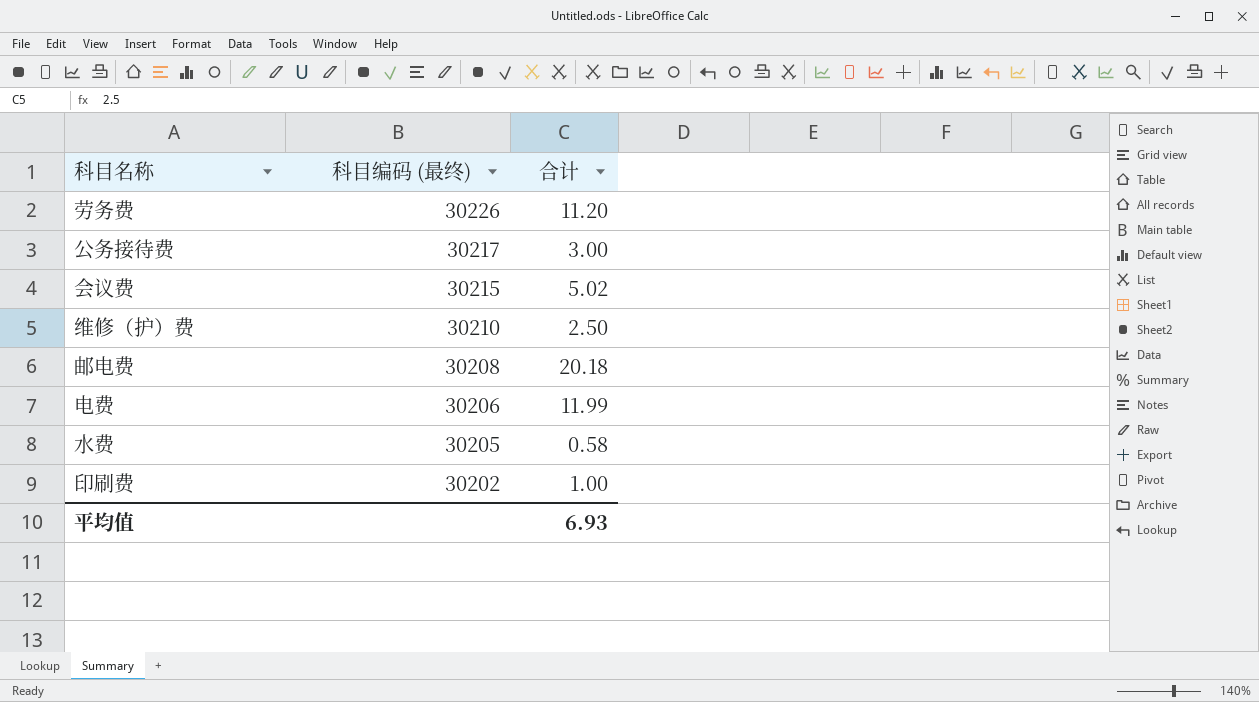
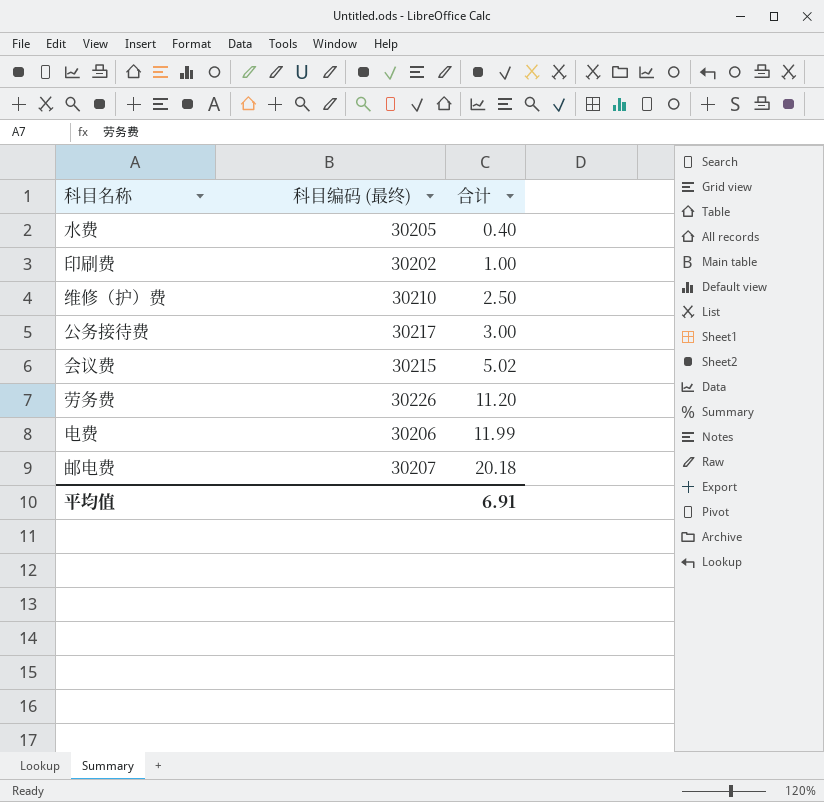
row order: 科目编码 (最终) descending -> 合计 ascending
水费 | 合计: 0.58 -> 0.40
邮电费 | 科目编码 (最终): 30208 -> 30207
平均值 | 合计: 6.93 -> 6.91

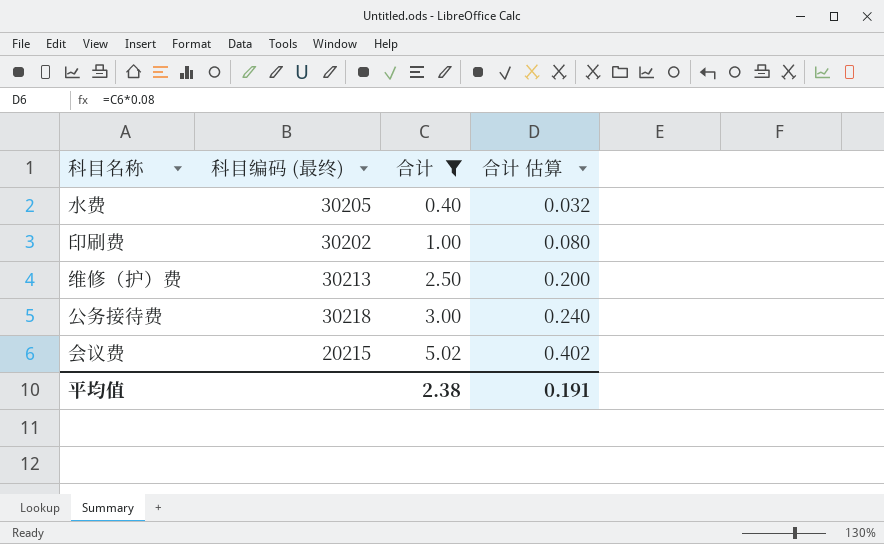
filter: none -> 合计 <= 5.02
column 合计 估算 | formula: none -> [合计] * 0.08
维修（护）费 | 科目编码 (最终): 30210 -> 30213
公务接待费 | 科目编码 (最终): 30217 -> 30218
会议费 | 科目编码 (最终): 30215 -> 20215
平均值 | 合计: 6.91 -> 2.38

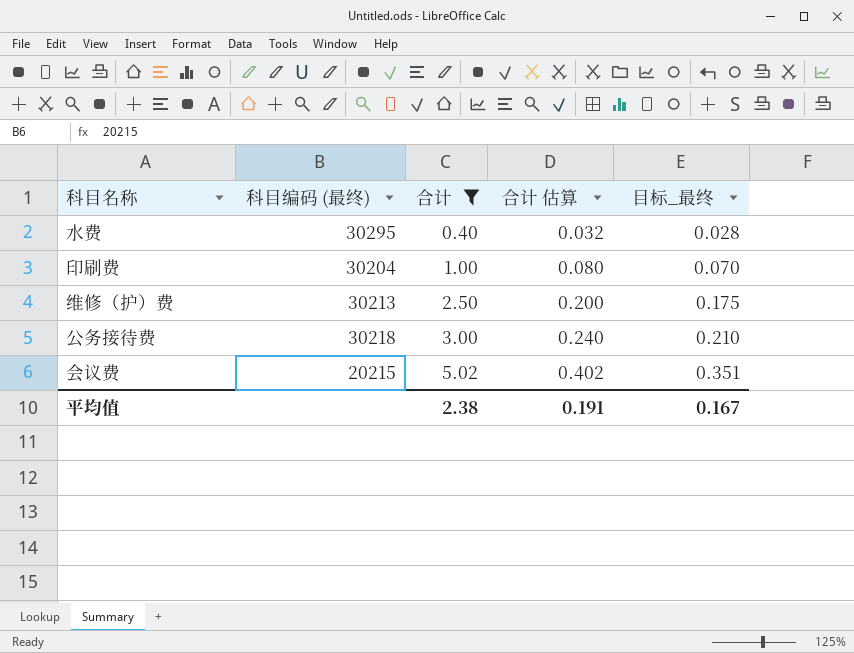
column 目标_最终 | formula: none -> [合计] * 0.07
水费 | 科目编码 (最终): 30205 -> 30295
印刷费 | 科目编码 (最终): 30202 -> 30204

